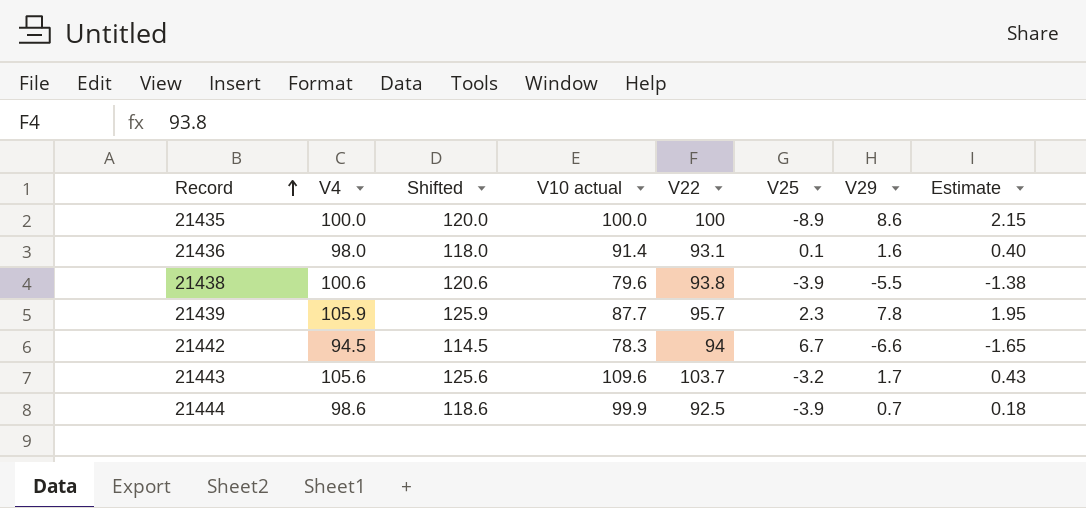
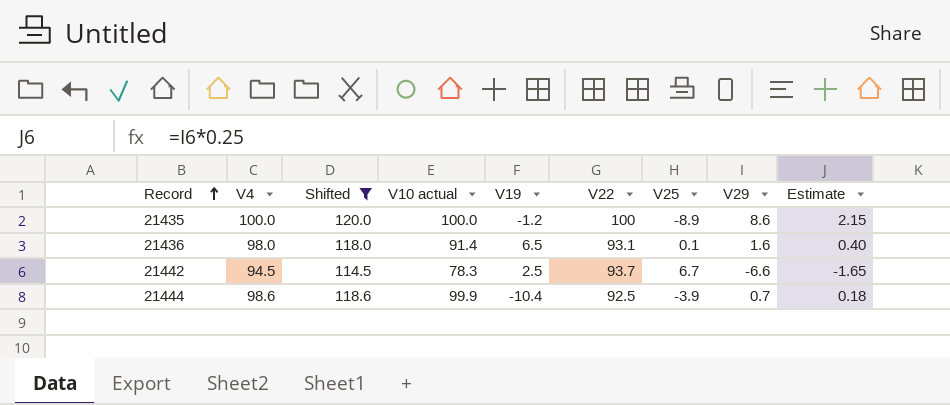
filter: none -> Shifted <= 120.0
column V19 | position: none -> 5
21442 | V22: 94 -> 93.7

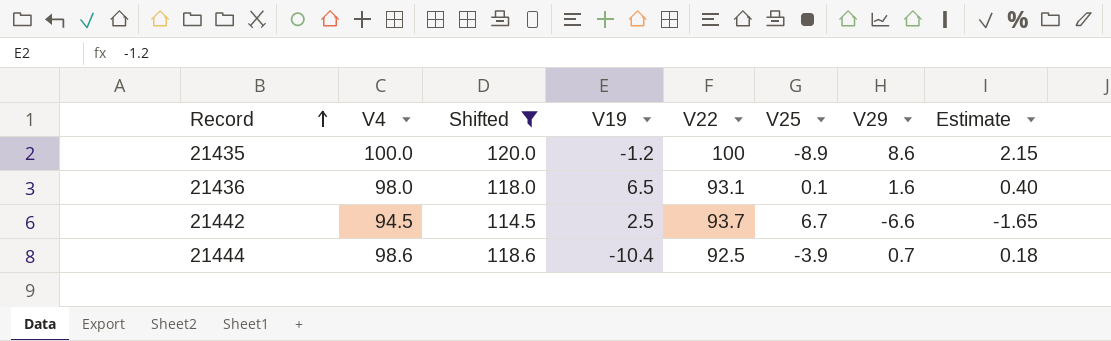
column V10 actual | position: 4 -> none

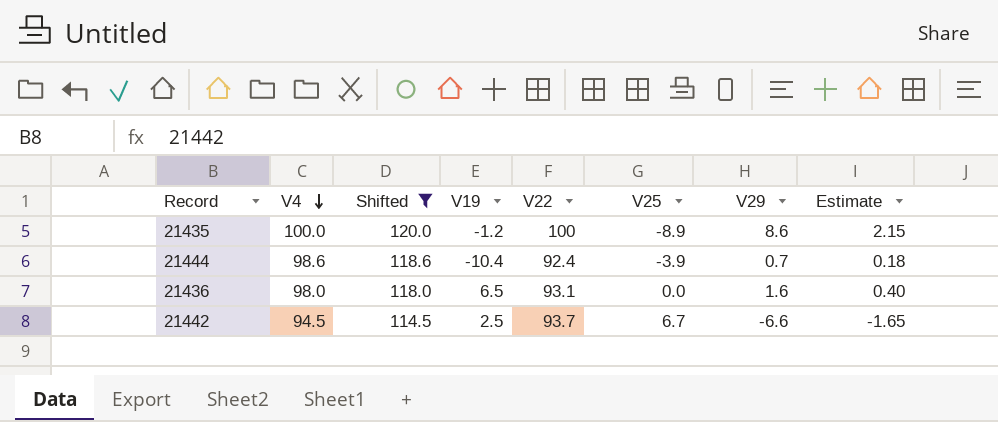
row order: Record ascending -> V4 descending
21444 | V22: 92.5 -> 92.4
21436 | V25: 0.1 -> 0.0

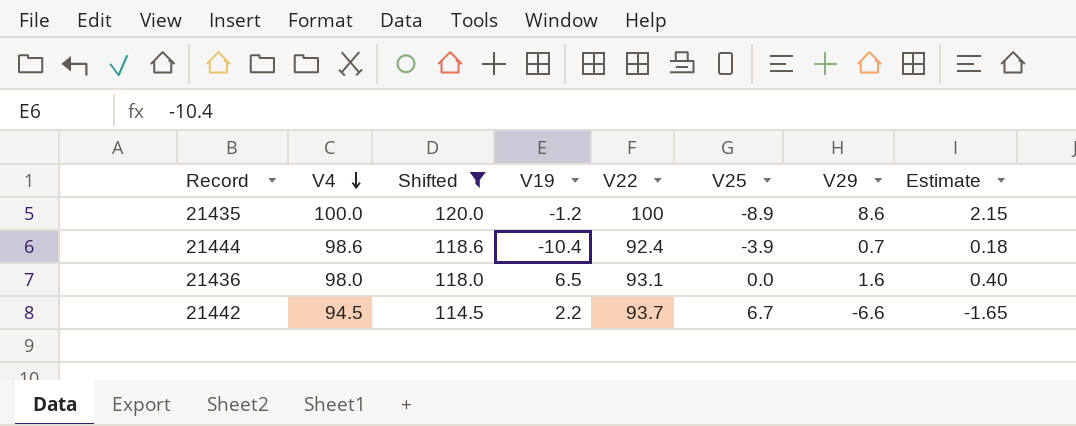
21442 | V19: 2.5 -> 2.2

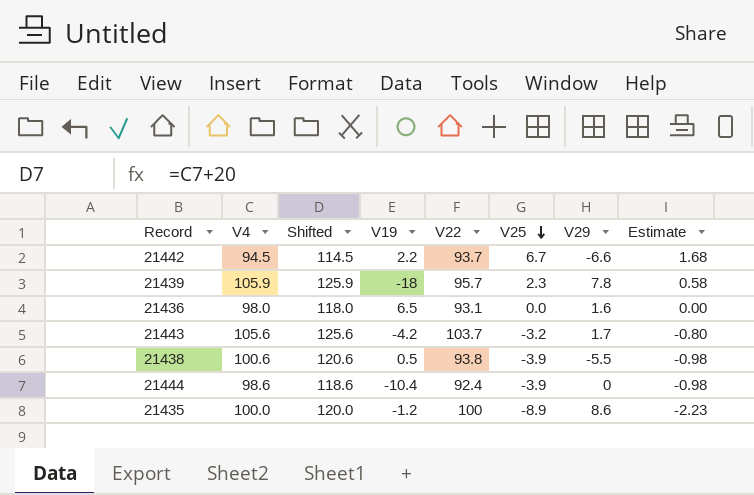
filter: Shifted <= 120.0 -> none
row order: V4 descending -> V25 descending
column Estimate | formula: [V29] * 0.25 -> [V25] * 0.25
21444 | V29: 0.7 -> 0

